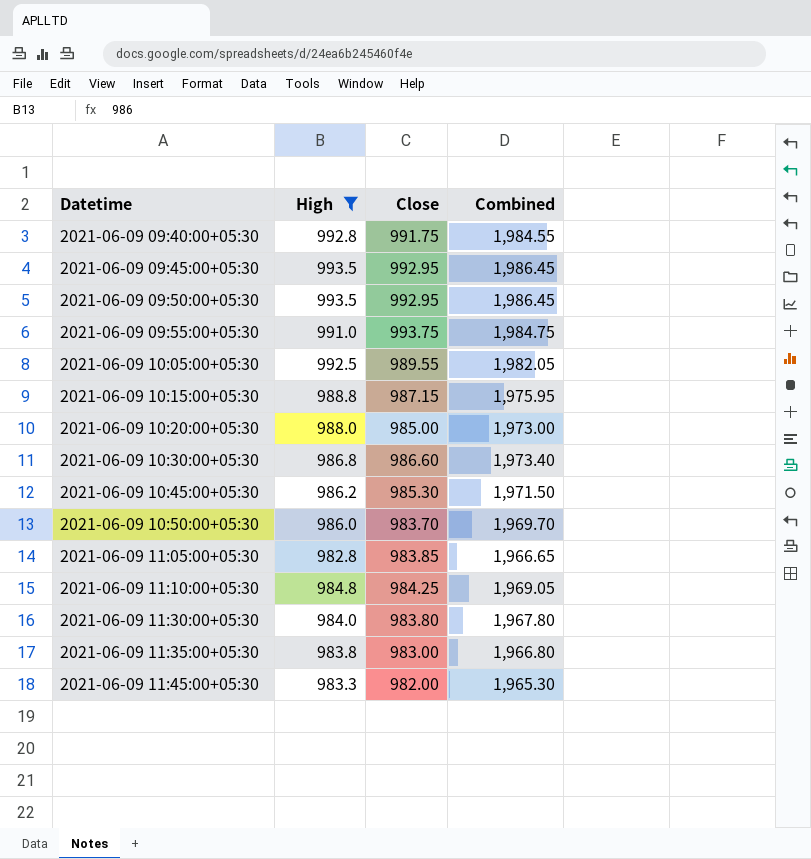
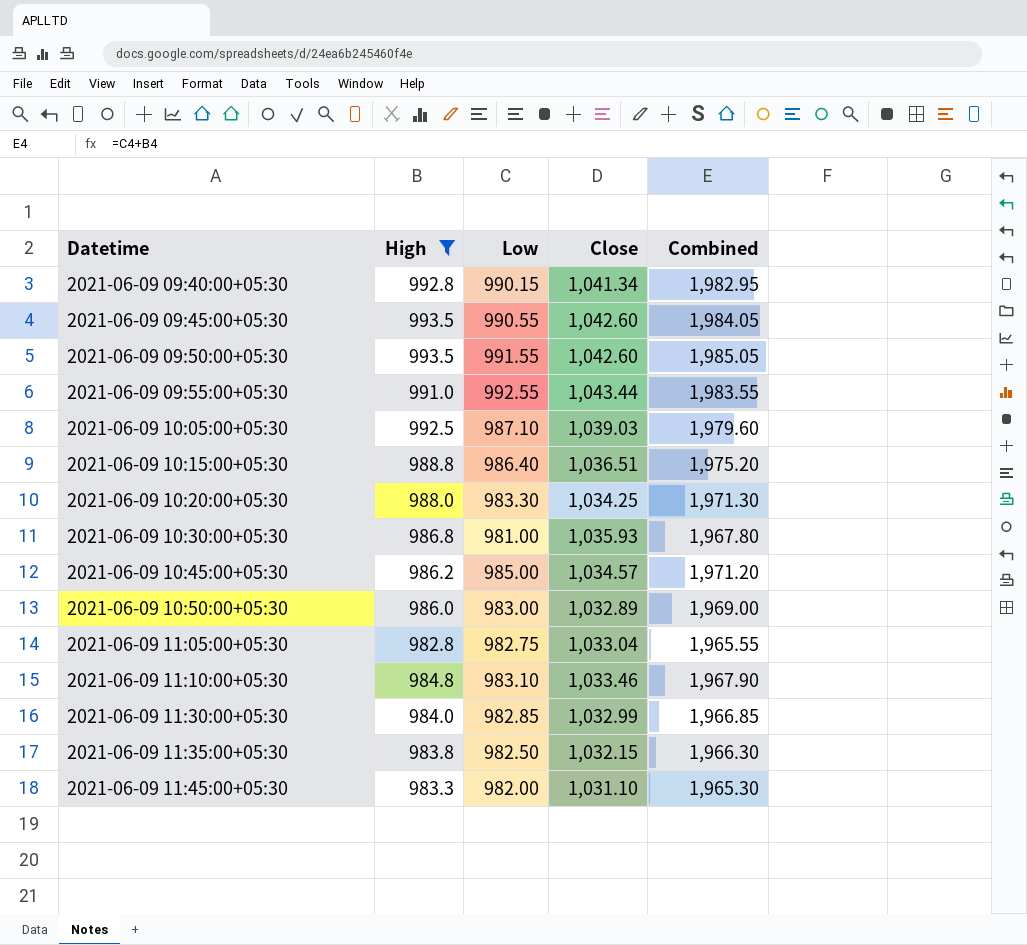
column Low | position: none -> 3
column Combined | formula: [High] + [Close] -> [High] + [Low]
2021-06-09 09:40:00+05:30 | Close: 991.75 -> 1,041.34
2021-06-09 09:45:00+05:30 | Close: 992.95 -> 1,042.60
2021-06-09 09:50:00+05:30 | Close: 992.95 -> 1,042.60
2021-06-09 09:55:00+05:30 | Close: 993.75 -> 1,043.44
2021-06-09 10:05:00+05:30 | Close: 989.55 -> 1,039.03
2021-06-09 10:15:00+05:30 | Close: 987.15 -> 1,036.51
2021-06-09 10:20:00+05:30 | Close: 985.00 -> 1,034.25
2021-06-09 10:30:00+05:30 | Close: 986.60 -> 1,035.93
2021-06-09 10:45:00+05:30 | Close: 985.30 -> 1,034.57
2021-06-09 10:50:00+05:30 | Close: 983.70 -> 1,032.89
2021-06-09 11:05:00+05:30 | Close: 983.85 -> 1,033.04
2021-06-09 11:10:00+05:30 | Close: 984.25 -> 1,033.46
2021-06-09 11:30:00+05:30 | Close: 983.80 -> 1,032.99
2021-06-09 11:35:00+05:30 | Close: 983.00 -> 1,032.15
2021-06-09 11:45:00+05:30 | Close: 982.00 -> 1,031.10

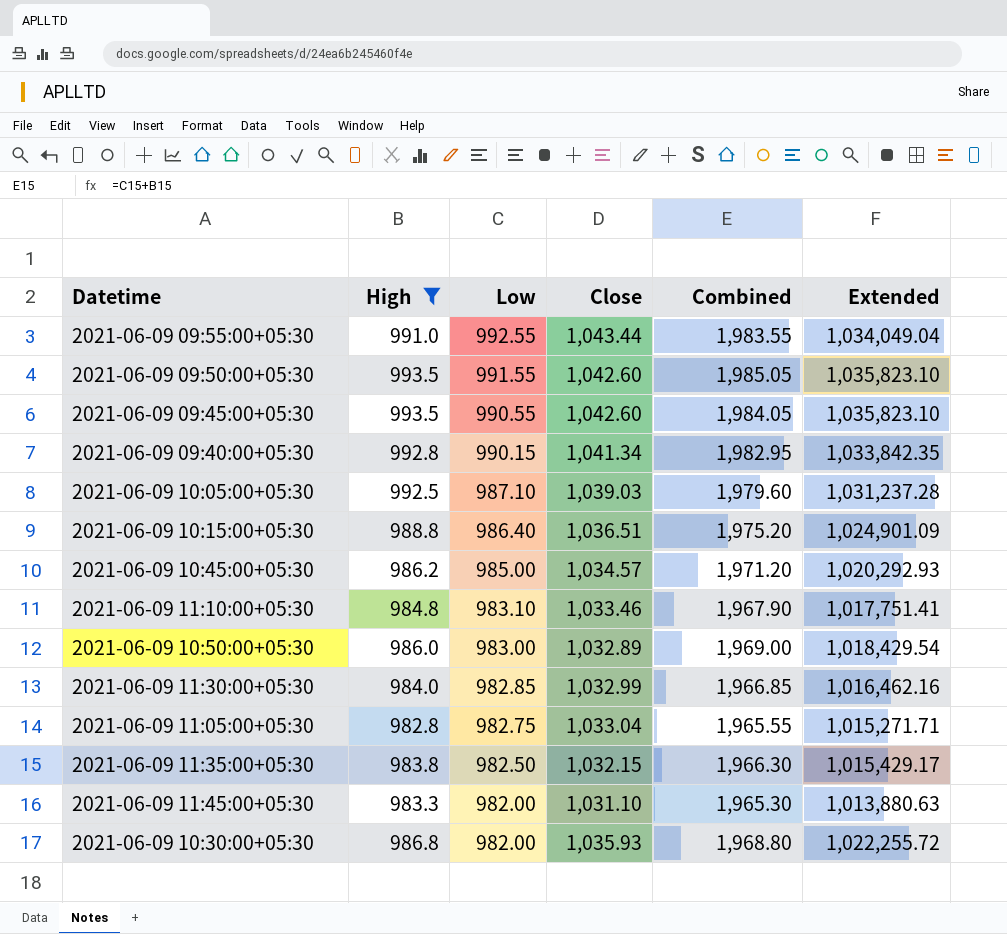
row order: Datetime ascending -> Low descending
column Extended | formula: none -> [High] * [Close]
row 2021-06-09 10:20:00+05:30: 988.0 | 983.30 | 1,034.25 | 1,971.30 -> none
2021-06-09 10:30:00+05:30 | Low: 981.00 -> 982.00
2021-06-09 10:30:00+05:30 | Combined: 1,967.80 -> 1,968.80

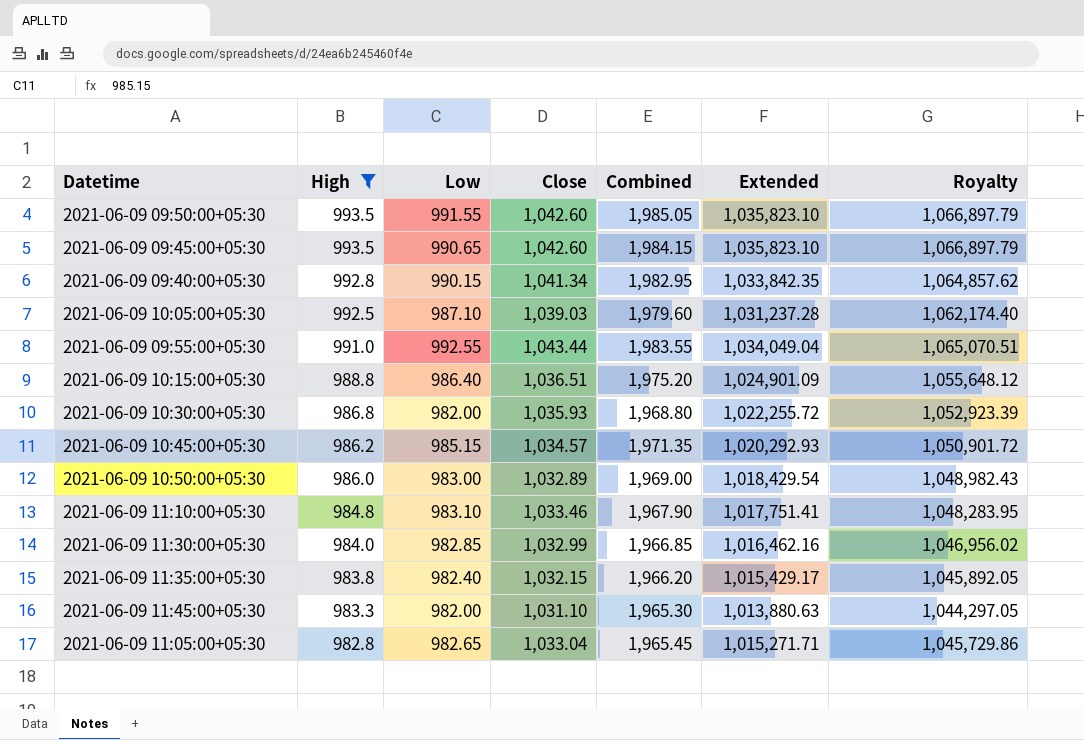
row order: Low descending -> High descending
column Royalty | formula: none -> [Extended] * 1.03
2021-06-09 09:45:00+05:30 | Low: 990.55 -> 990.65
2021-06-09 09:45:00+05:30 | Combined: 1,984.05 -> 1,984.15
2021-06-09 10:45:00+05:30 | Low: 985.00 -> 985.15
2021-06-09 10:45:00+05:30 | Combined: 1,971.20 -> 1,971.35
2021-06-09 11:35:00+05:30 | Low: 982.50 -> 982.40
2021-06-09 11:35:00+05:30 | Combined: 1,966.30 -> 1,966.20
2021-06-09 11:05:00+05:30 | Low: 982.75 -> 982.65
2021-06-09 11:05:00+05:30 | Combined: 1,965.55 -> 1,965.45

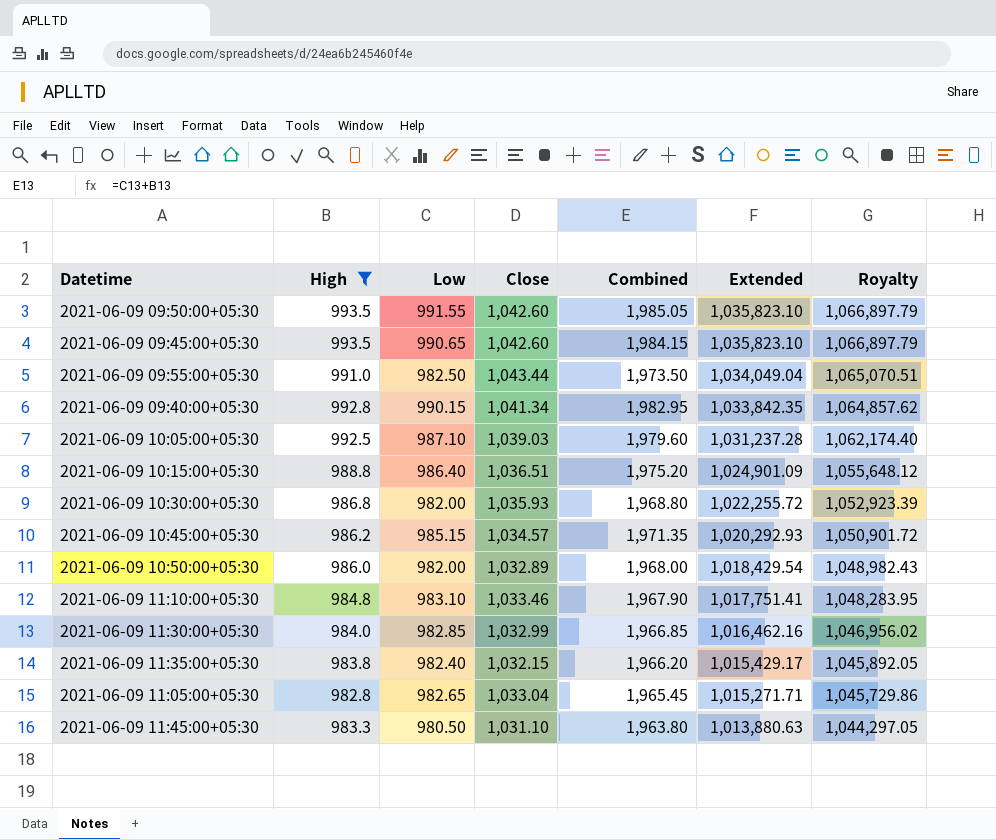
row order: High descending -> Extended descending
2021-06-09 09:55:00+05:30 | Low: 992.55 -> 982.50
2021-06-09 09:55:00+05:30 | Combined: 1,983.55 -> 1,973.50
2021-06-09 10:50:00+05:30 | Low: 983.00 -> 982.00
2021-06-09 10:50:00+05:30 | Combined: 1,969.00 -> 1,968.00
2021-06-09 11:45:00+05:30 | Low: 982.00 -> 980.50
2021-06-09 11:45:00+05:30 | Combined: 1,965.30 -> 1,963.80

